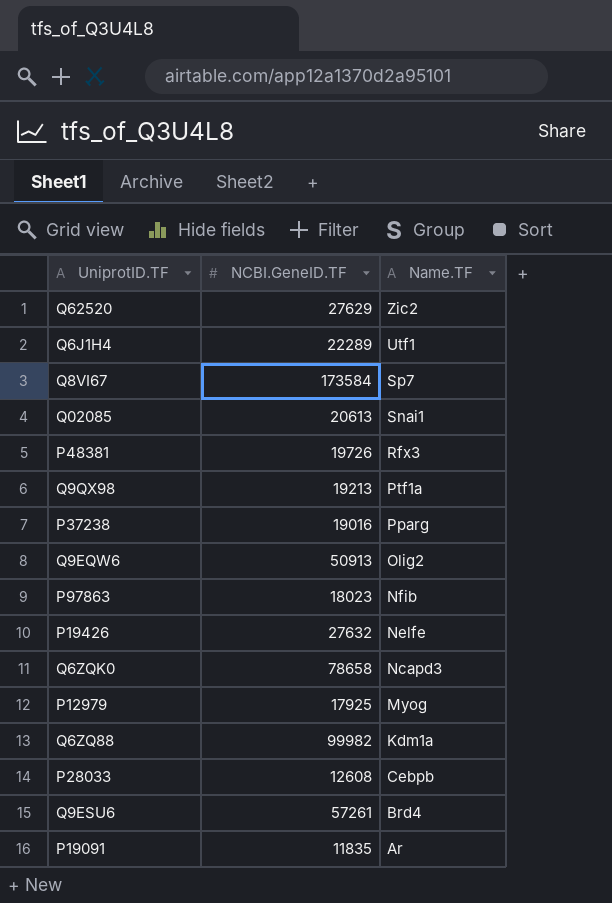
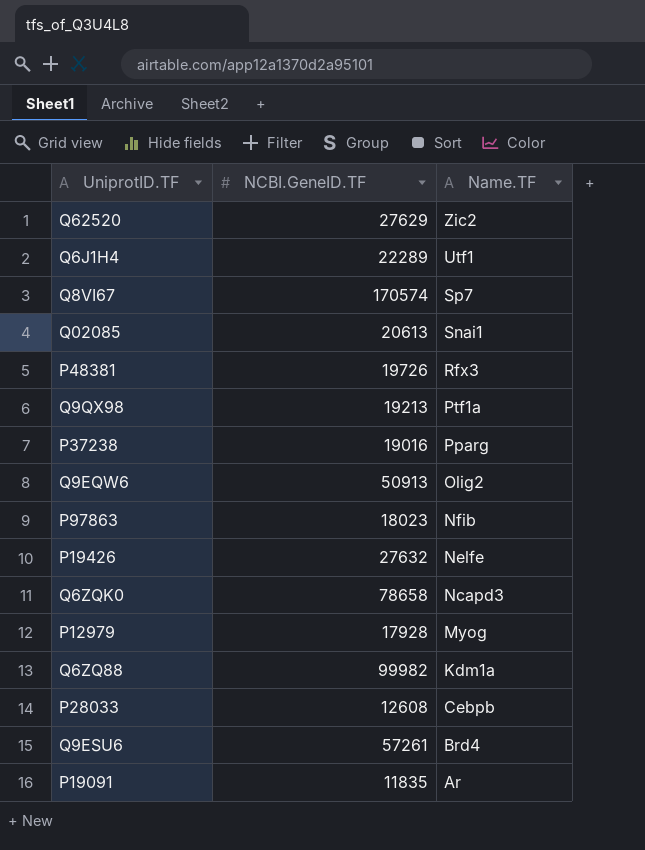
Q8VI67 | NCBI.GeneID.TF: 173584 -> 170574
P12979 | NCBI.GeneID.TF: 17925 -> 17928

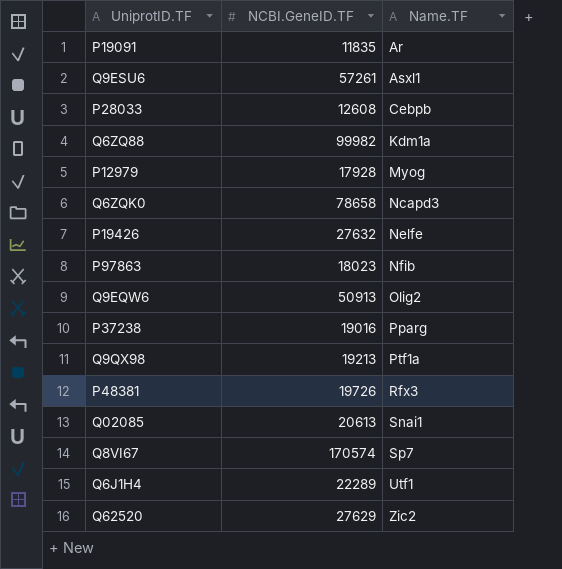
row order: Name.TF descending -> Name.TF ascending
Q9ESU6 | Name.TF: Brd4 -> Asxl1

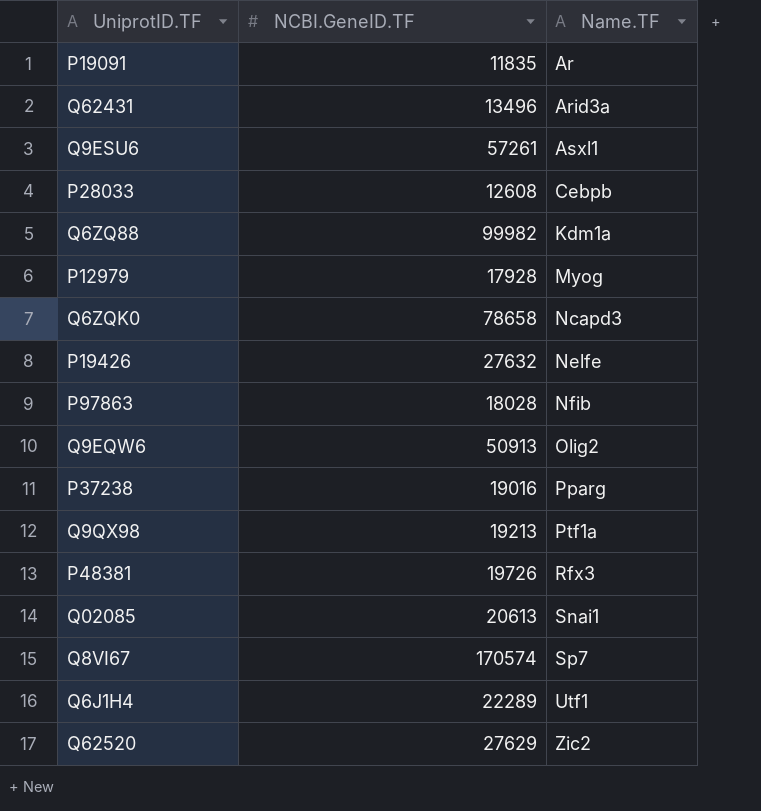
row Q62431: none -> 13496 | Arid3a
P97863 | NCBI.GeneID.TF: 18023 -> 18028

